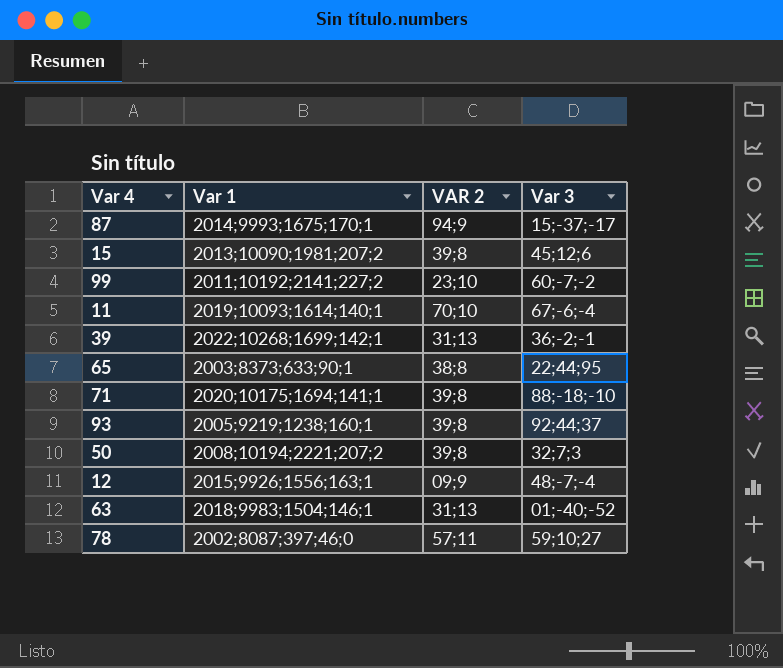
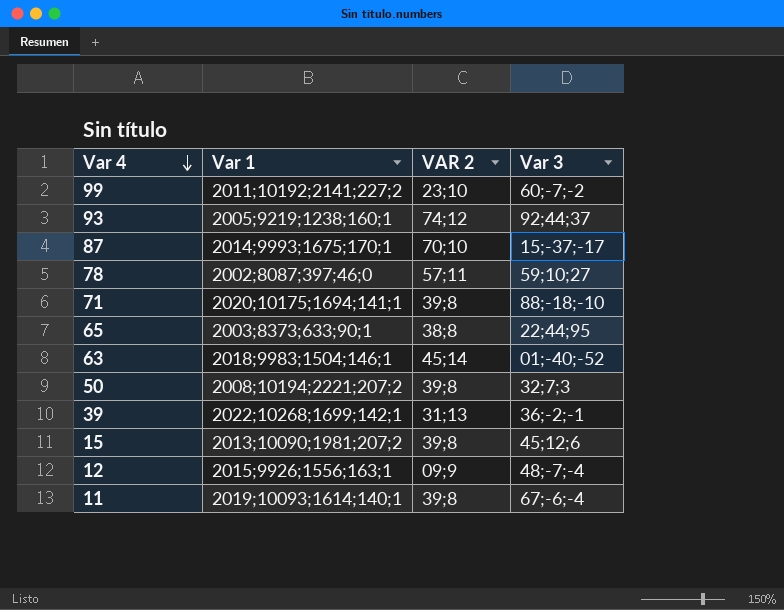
row order: none -> Var 4 descending
93 | VAR 2: 39;8 -> 74;12
87 | VAR 2: 94;9 -> 70;10
63 | VAR 2: 31;13 -> 45;14
11 | VAR 2: 70;10 -> 39;8

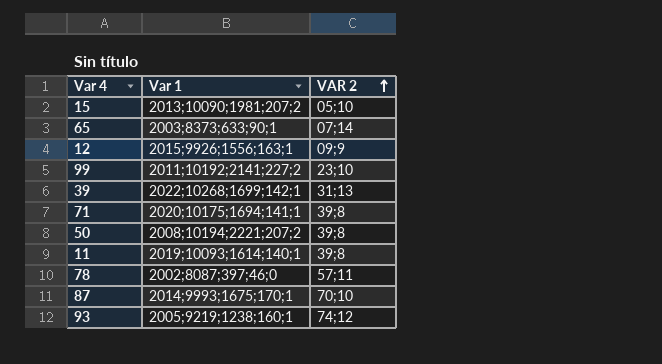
row order: Var 4 descending -> VAR 2 ascending
column Var 3 | position: 4 -> none
row 63: 2018;9983;1504;146;1 | 45;14 | 01;-40;-52 -> none
15 | VAR 2: 39;8 -> 05;10
65 | VAR 2: 38;8 -> 07;14

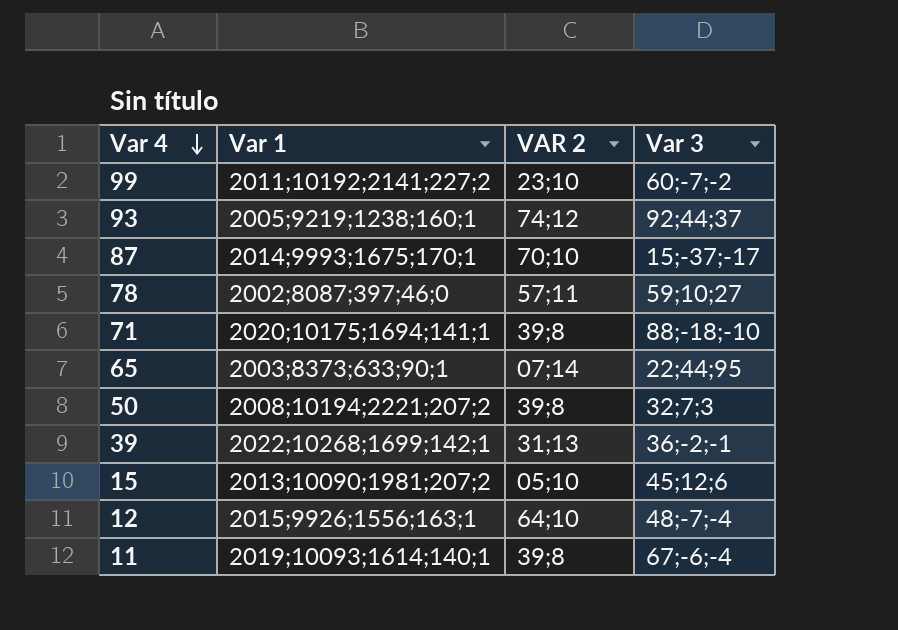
row order: VAR 2 ascending -> Var 4 descending
column Var 3 | position: none -> 4
12 | VAR 2: 09;9 -> 64;10

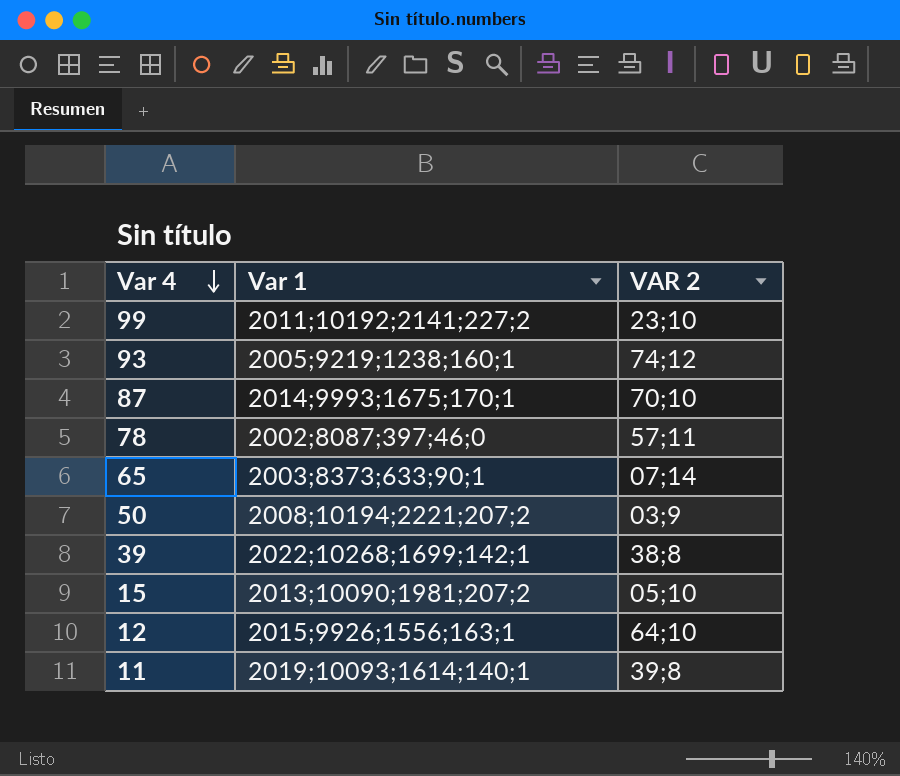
column Var 3 | position: 4 -> none
row 71: 2020;10175;1694;141;1 | 39;8 | 88;-18;-10 -> none
50 | VAR 2: 39;8 -> 03;9
39 | VAR 2: 31;13 -> 38;8

